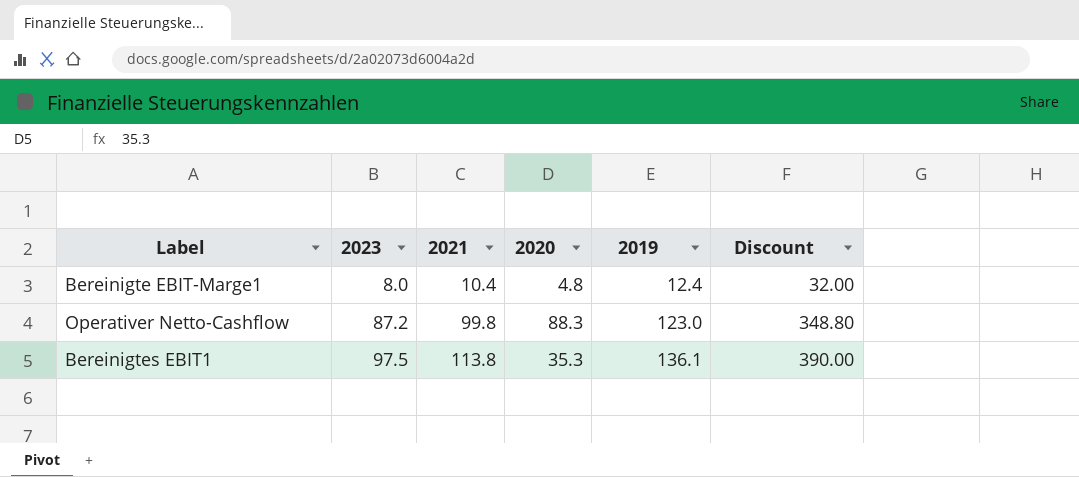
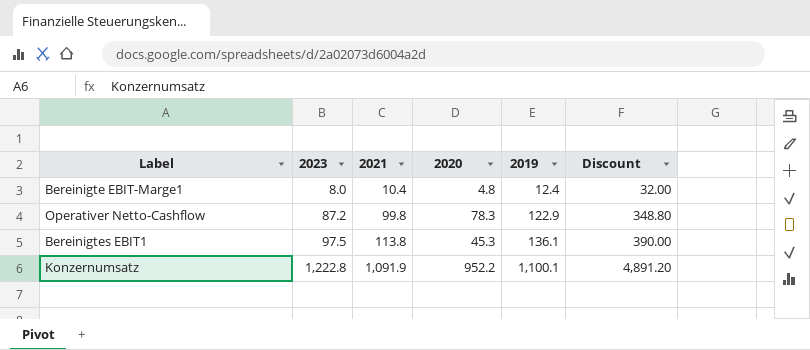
Operativer Netto-Cashflow | 2020: 88.3 -> 78.3
Operativer Netto-Cashflow | 2019: 123.0 -> 122.9
Bereinigtes EBIT1 | 2020: 35.3 -> 45.3
row Konzernumsatz: none -> 1,222.8 | 1,091.9 | 952.2 | 1,100.1 | 4,891.20

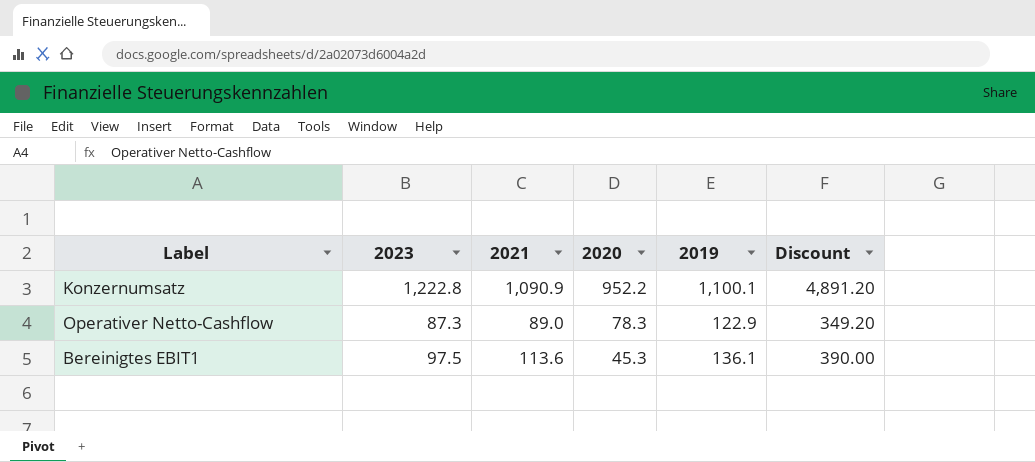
row order: 2023 ascending -> 2020 descending
row Bereinigte EBIT-Marge1: 8.0 | 10.4 | 4.8 | 12.4 | 32.00 -> none
Konzernumsatz | 2021: 1,091.9 -> 1,090.9
Operativer Netto-Cashflow | 2023: 87.2 -> 87.3
Operativer Netto-Cashflow | 2021: 99.8 -> 89.0
Operativer Netto-Cashflow | Discount: 348.80 -> 349.20
Bereinigtes EBIT1 | 2021: 113.8 -> 113.6

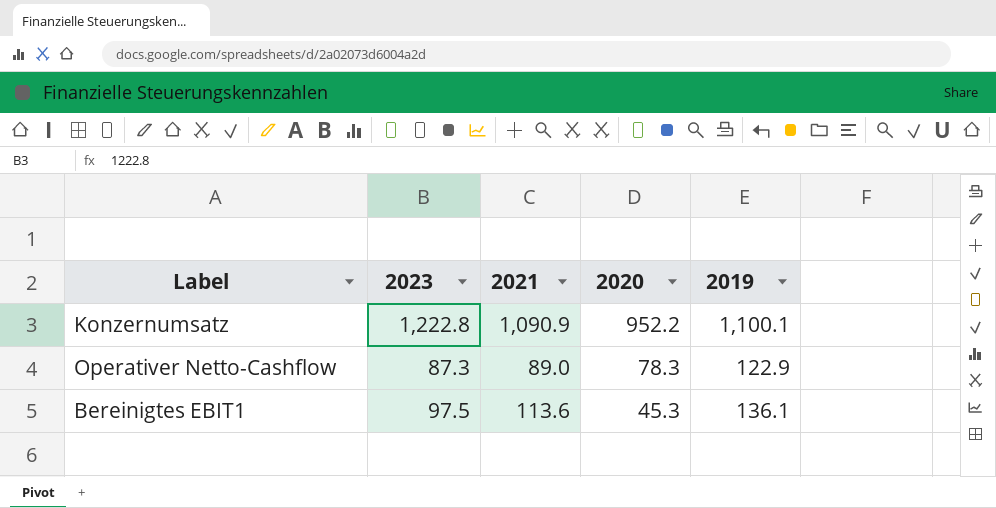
column Discount | formula: [2023] * 4 -> none

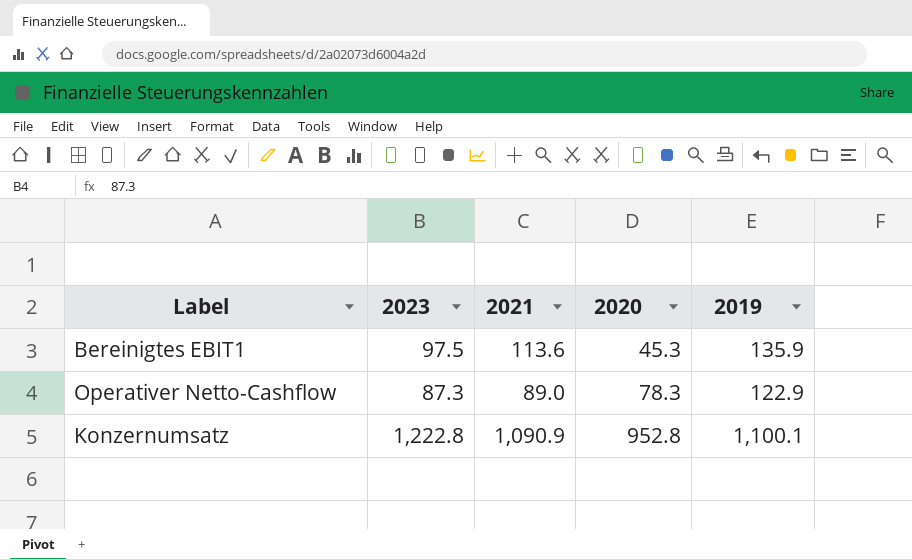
row order: 2020 descending -> 2020 ascending
Bereinigtes EBIT1 | 2019: 136.1 -> 135.9
Konzernumsatz | 2020: 952.2 -> 952.8

